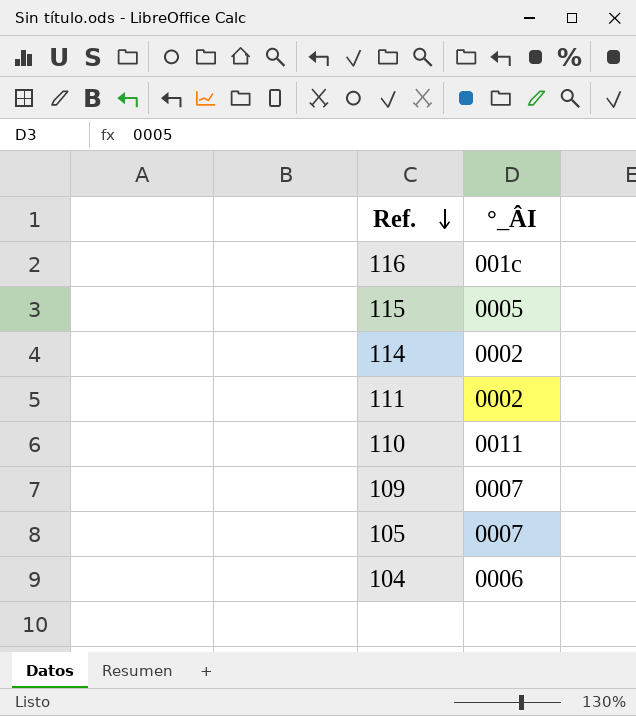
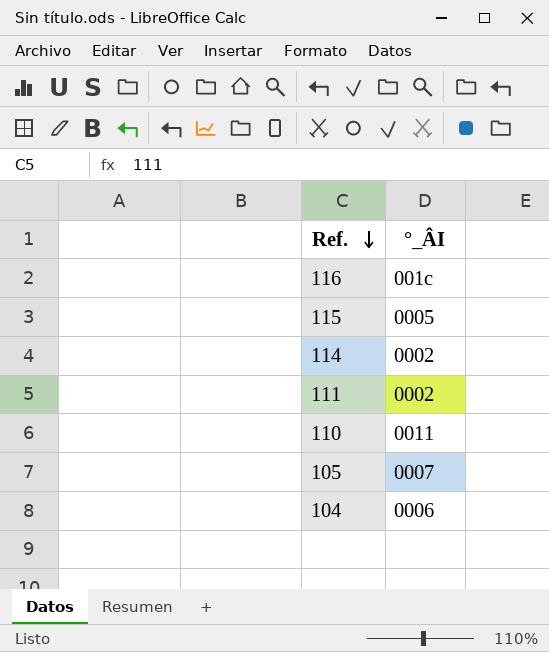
row 109: 0007 -> none

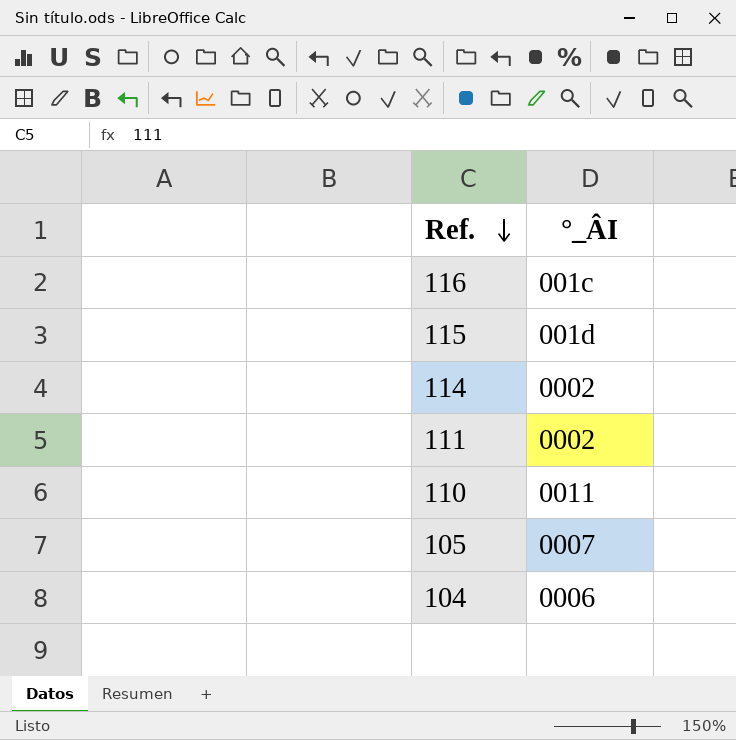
115 | °_ÂI: 0005 -> 001d

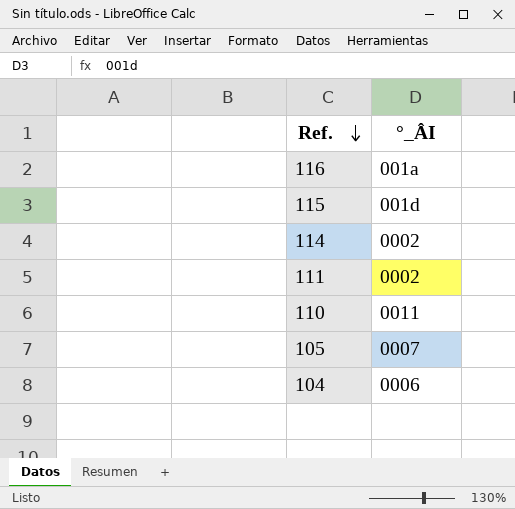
116 | °_ÂI: 001c -> 001a

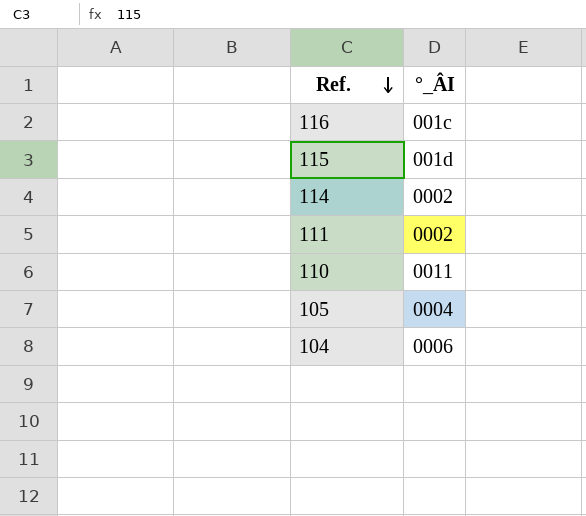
116 | °_ÂI: 001a -> 001c
105 | °_ÂI: 0007 -> 0004

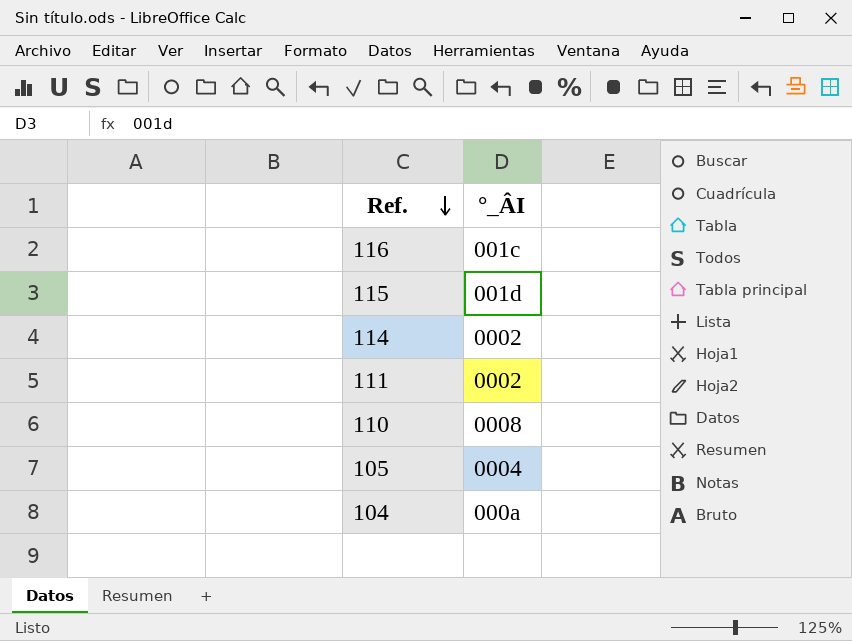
110 | °_ÂI: 0011 -> 0008
104 | °_ÂI: 0006 -> 000a

